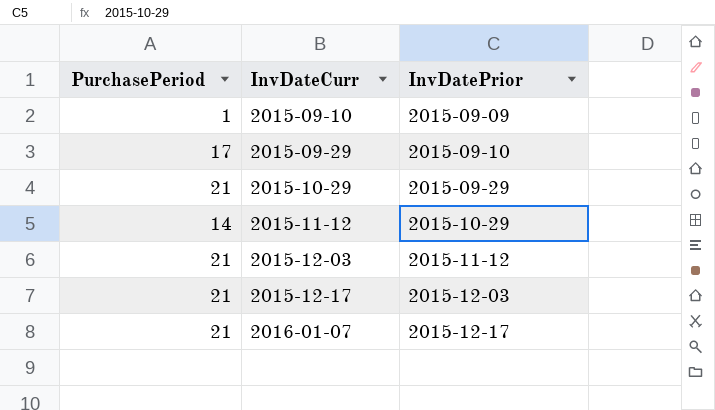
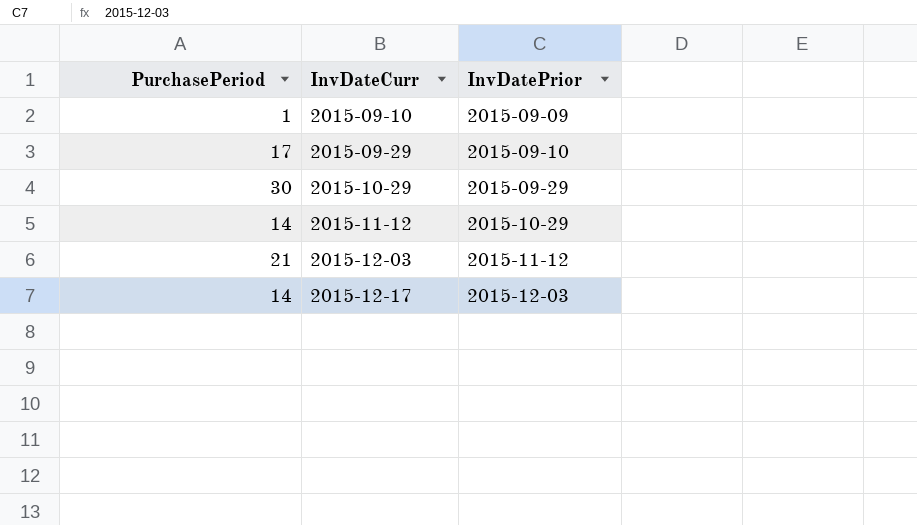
row 2016-01-07: 21 | 2015-12-17 -> none
2015-10-29 | PurchasePeriod: 21 -> 30
2015-12-17 | PurchasePeriod: 21 -> 14

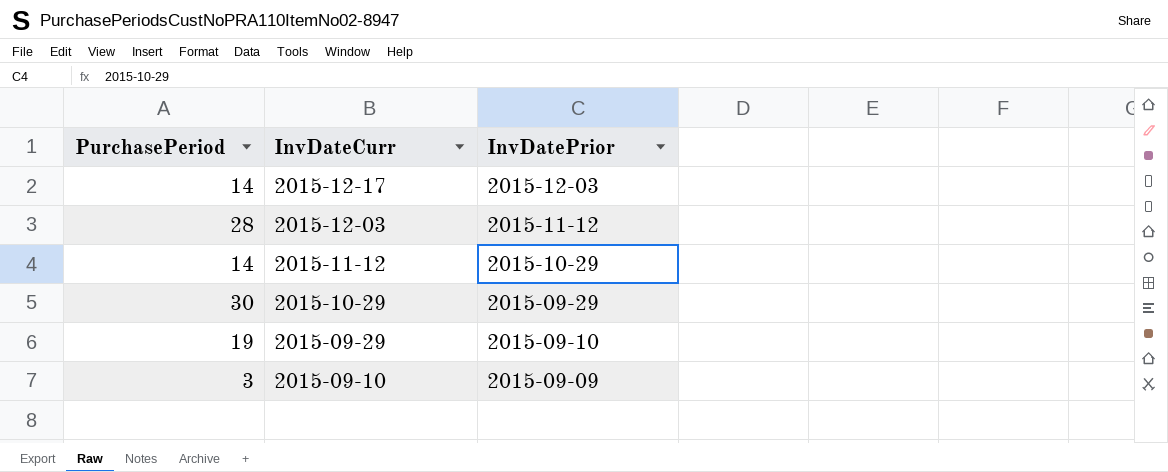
row order: InvDateCurr ascending -> InvDateCurr descending
2015-12-03 | PurchasePeriod: 21 -> 28
2015-09-29 | PurchasePeriod: 17 -> 19
2015-09-10 | PurchasePeriod: 1 -> 3

